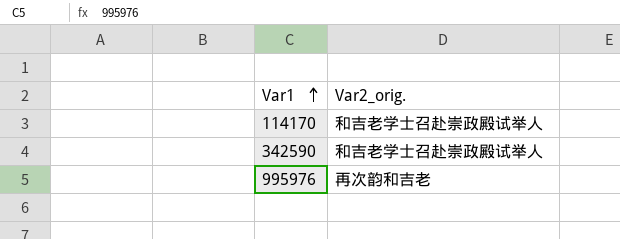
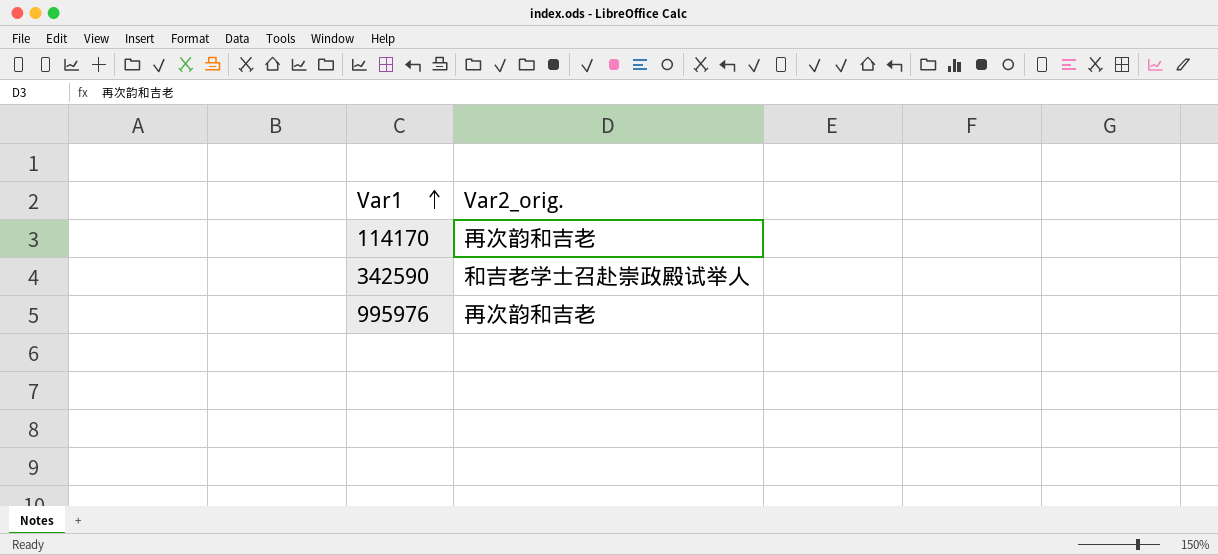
114170 | Var2_orig.: 和吉老学士召赴崇政殿试举人 -> 再次韵和吉老

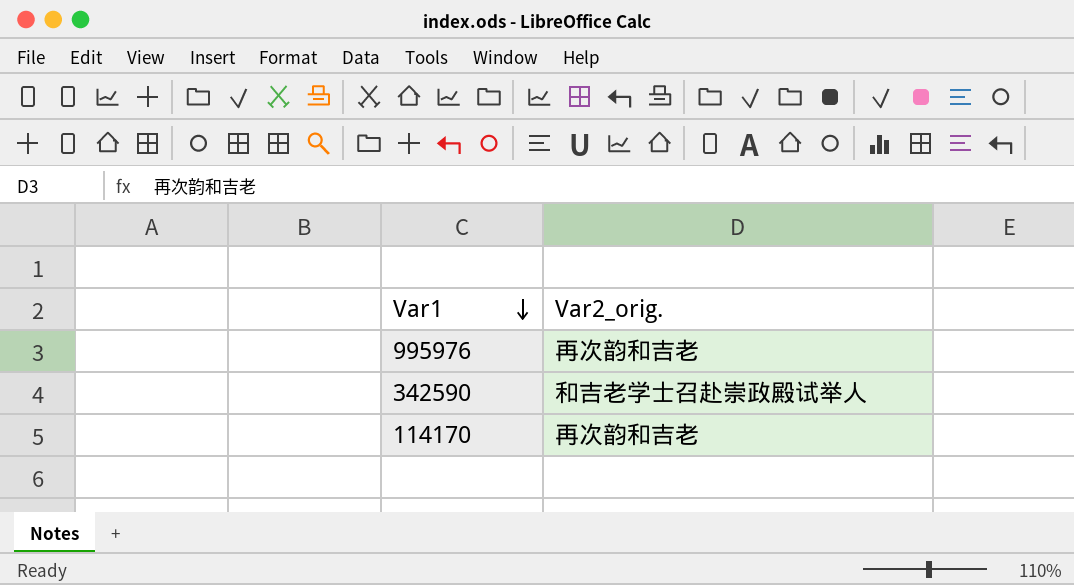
row order: Var1 ascending -> Var1 descending

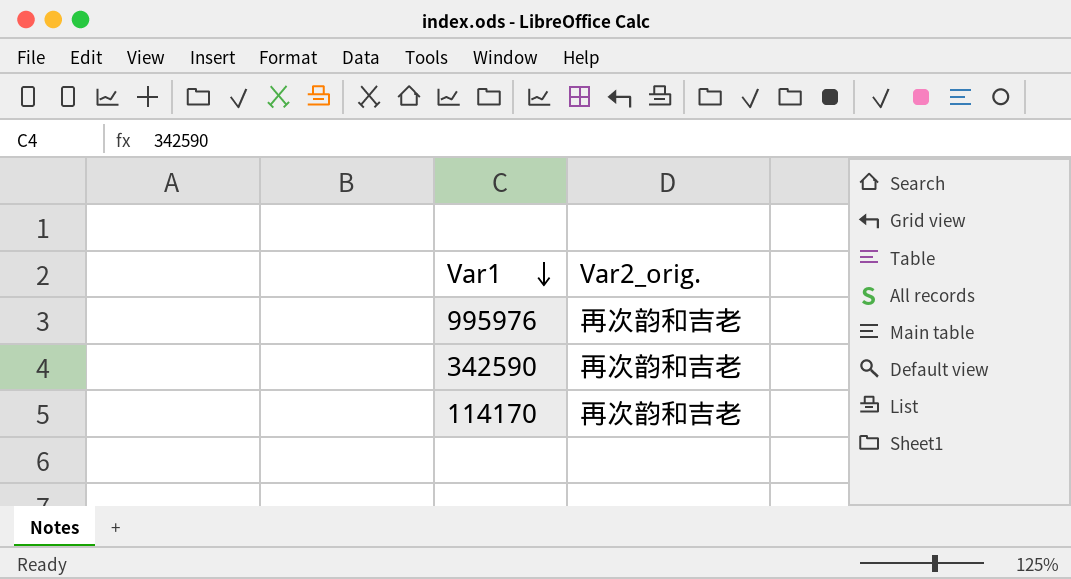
342590 | Var2_orig.: 和吉老学士召赴崇政殿试举人 -> 再次韵和吉老

